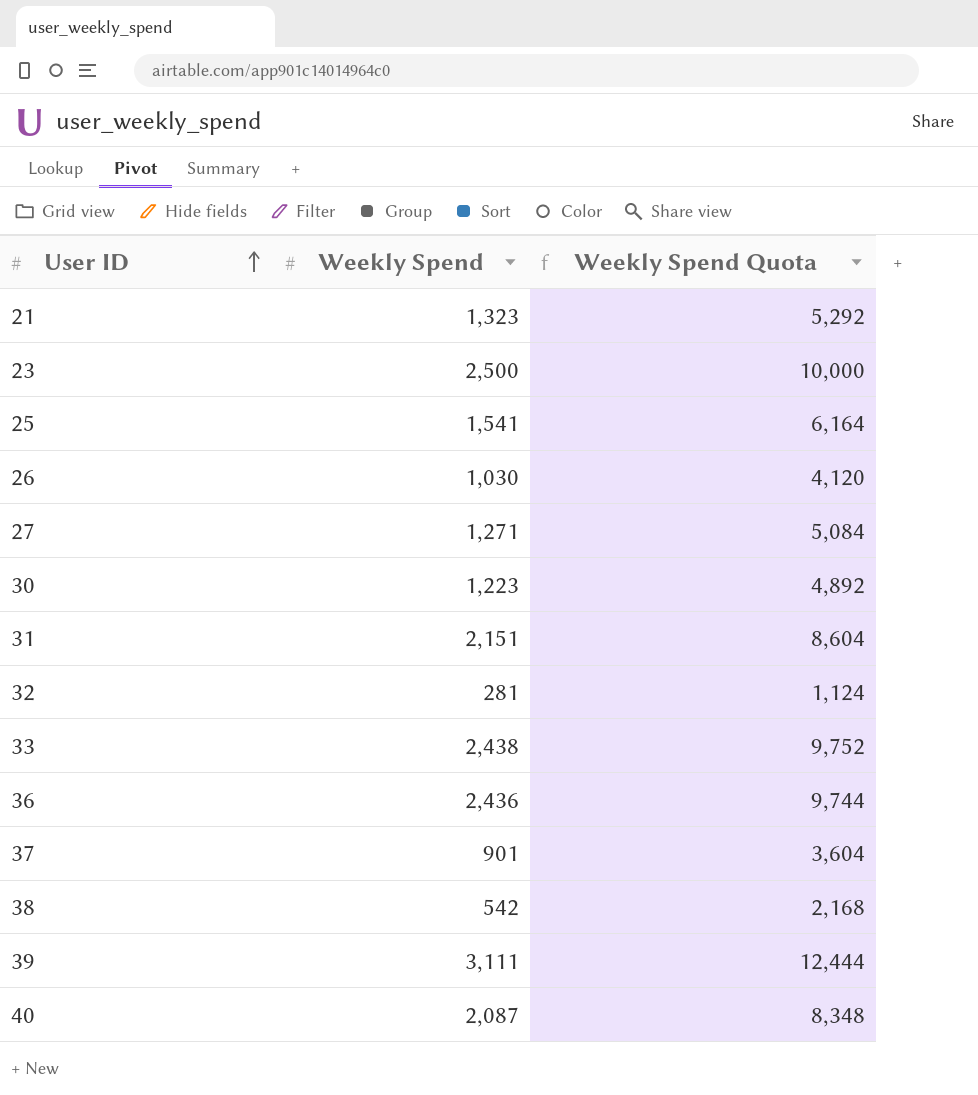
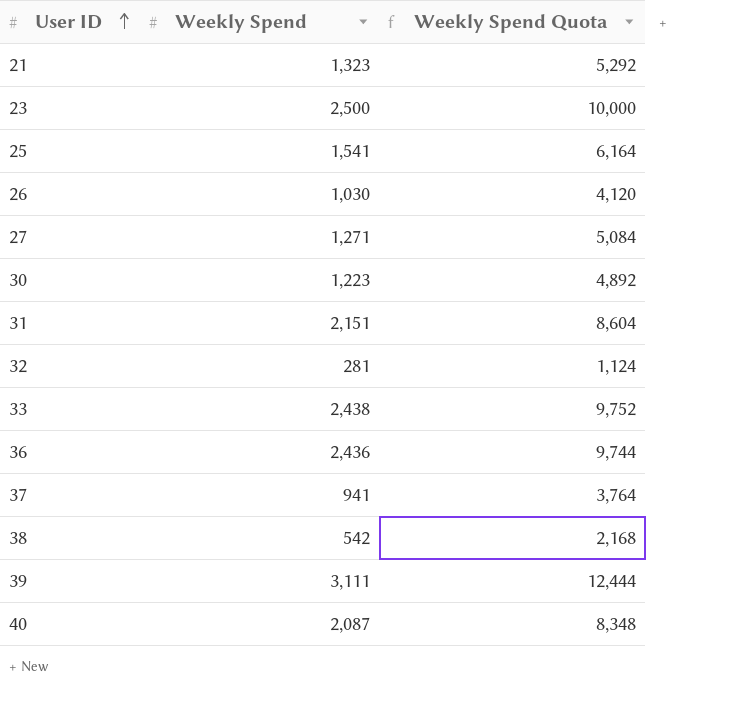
37 | Weekly Spend: 901 -> 941
37 | Weekly Spend Quota: 3,604 -> 3,764

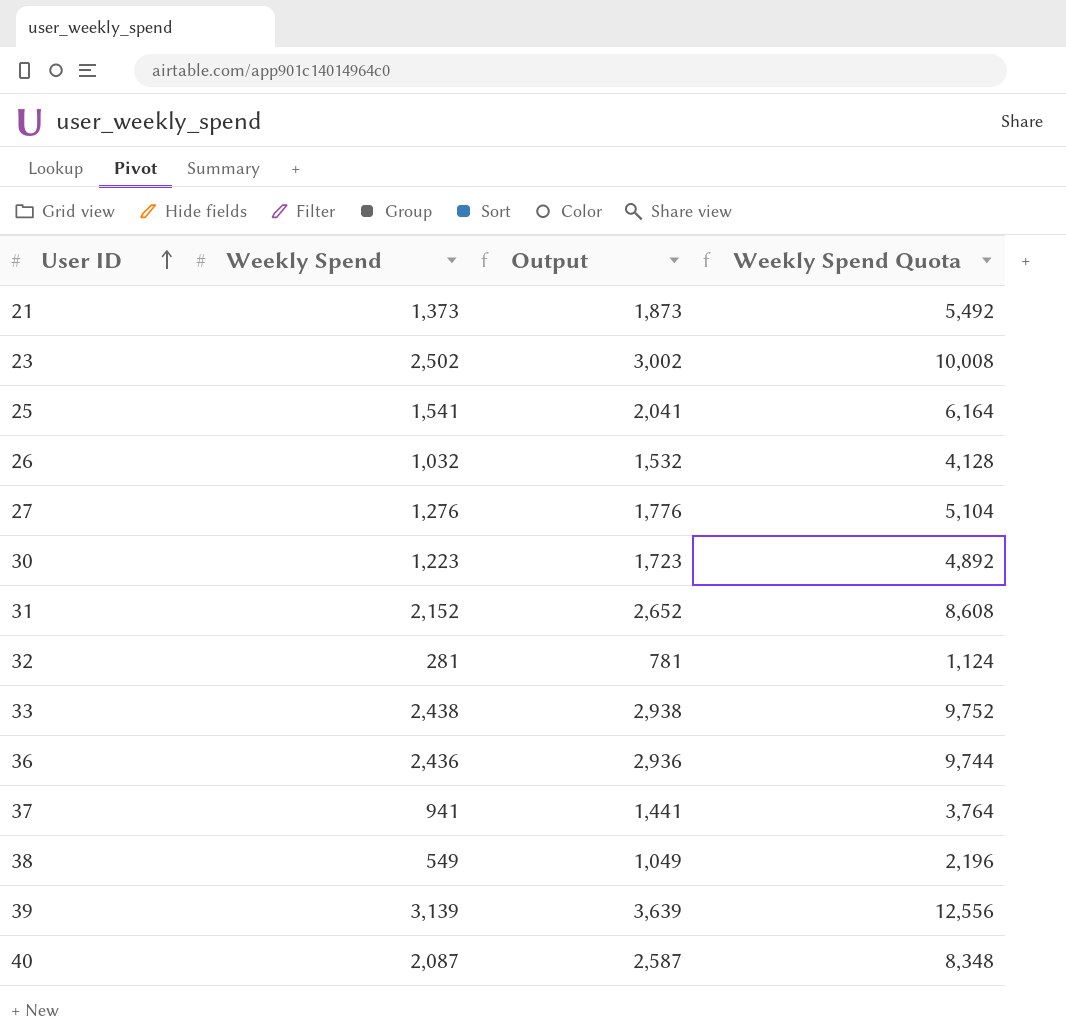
column Output | formula: none -> [Weekly Spend] + 500
21 | Weekly Spend: 1,323 -> 1,373
21 | Weekly Spend Quota: 5,292 -> 5,492
23 | Weekly Spend: 2,500 -> 2,502
23 | Weekly Spend Quota: 10,000 -> 10,008
26 | Weekly Spend: 1,030 -> 1,032
26 | Weekly Spend Quota: 4,120 -> 4,128
27 | Weekly Spend: 1,271 -> 1,276
27 | Weekly Spend Quota: 5,084 -> 5,104
31 | Weekly Spend: 2,151 -> 2,152
31 | Weekly Spend Quota: 8,604 -> 8,608
38 | Weekly Spend: 542 -> 549
38 | Weekly Spend Quota: 2,168 -> 2,196
39 | Weekly Spend: 3,111 -> 3,139
39 | Weekly Spend Quota: 12,444 -> 12,556

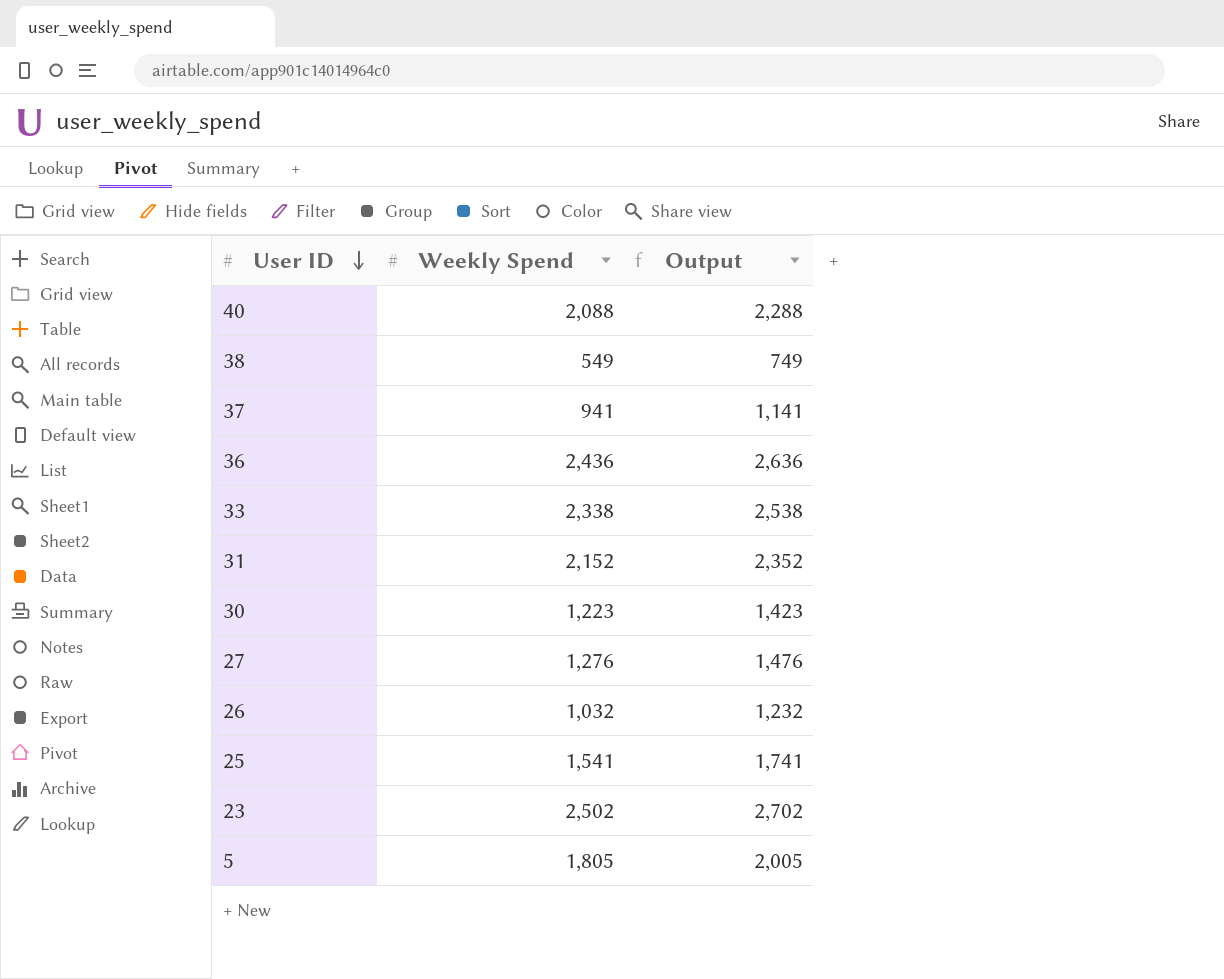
row order: User ID ascending -> User ID descending
column Weekly Spend Quota | formula: [Weekly Spend] * 4 -> none
column Output | formula: [Weekly Spend] + 500 -> [Weekly Spend] + 200
row 21: 1,373 | 1,873 | 5,492 -> none
row 32: 281 | 781 | 1,124 -> none
row 39: 3,139 | 3,639 | 12,556 -> none
40 | Weekly Spend: 2,087 -> 2,088
33 | Weekly Spend: 2,438 -> 2,338
row 5: none -> 1,805 | 2,005

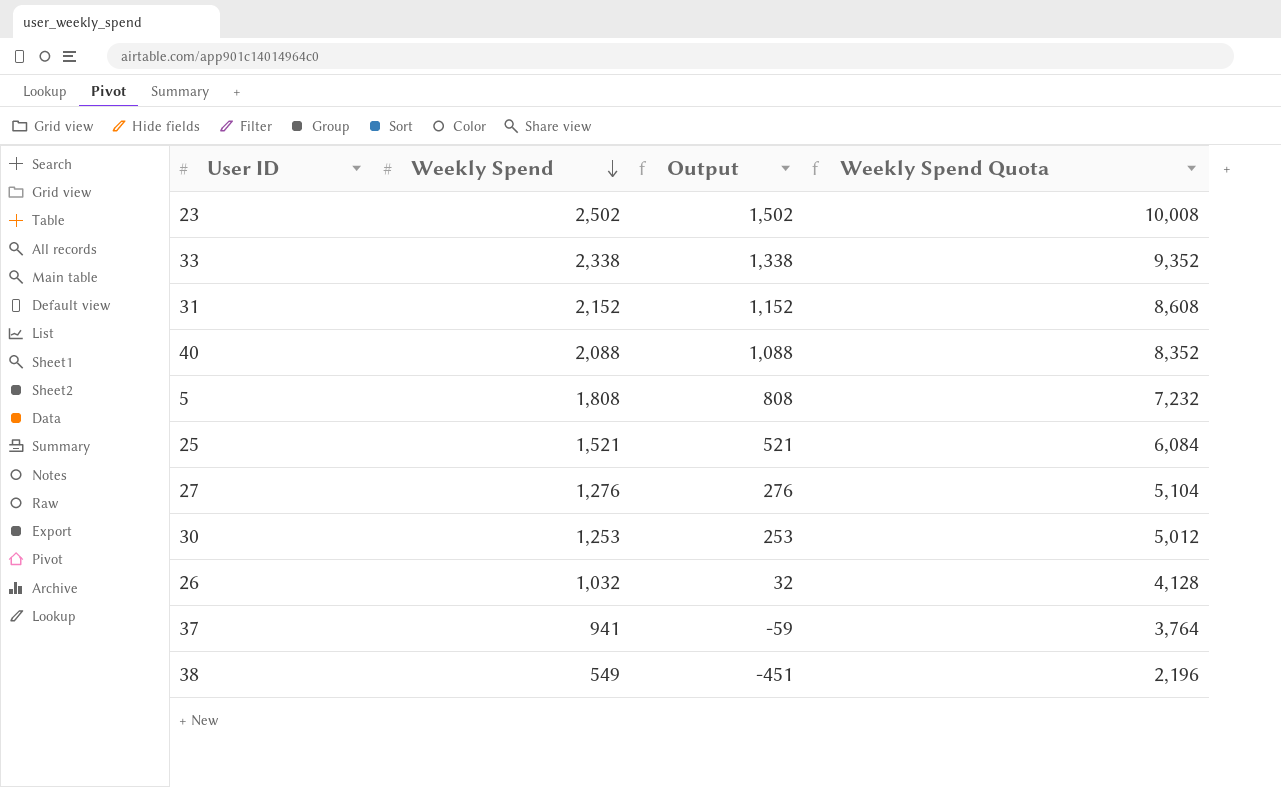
row order: User ID descending -> Weekly Spend descending
column Output | formula: [Weekly Spend] + 200 -> [Weekly Spend] - 1000
column Weekly Spend Quota | formula: none -> [Weekly Spend] * 4
row 36: 2,436 | 2,636 -> none
5 | Weekly Spend: 1,805 -> 1,808
25 | Weekly Spend: 1,541 -> 1,521
30 | Weekly Spend: 1,223 -> 1,253

